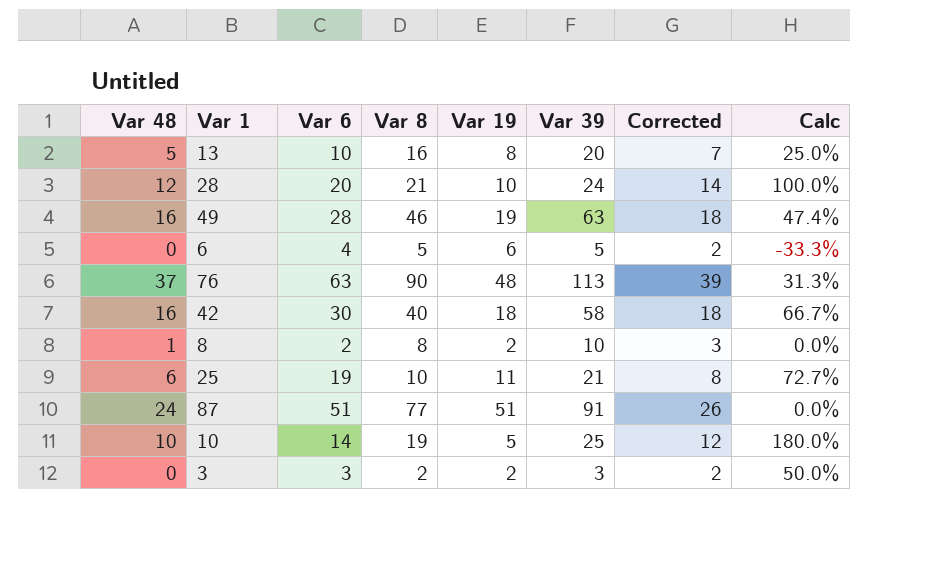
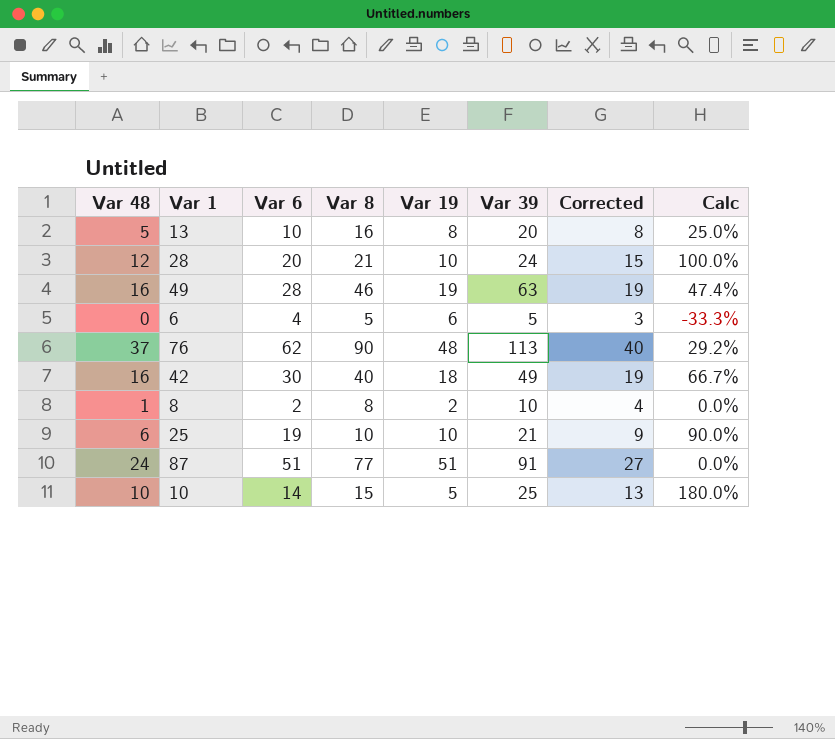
column Corrected | formula: [Var 48] + 2 -> [Var 48] + 3
row 3: 0 | 3 | 2 | 2 | 3 | 2 | 50.0% -> none
76 | Var 6: 63 -> 62
76 | Calc: 31.3% -> 29.2%
42 | Var 39: 58 -> 49
25 | Var 19: 11 -> 10
25 | Calc: 72.7% -> 90.0%
10 | Var 8: 19 -> 15

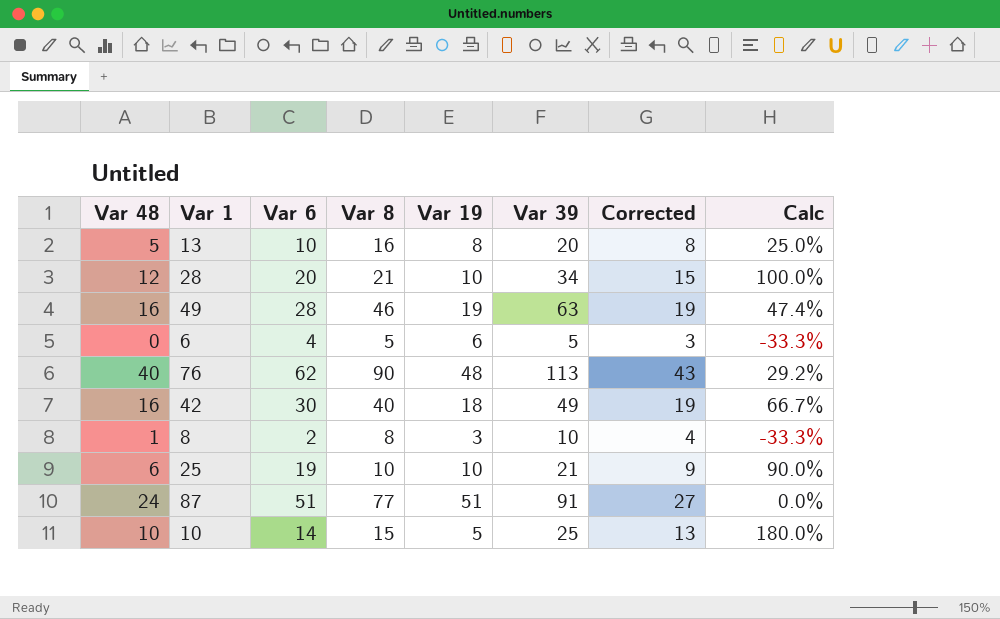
28 | Var 39: 24 -> 34
76 | Var 48: 37 -> 40
76 | Corrected: 40 -> 43
8 | Var 19: 2 -> 3
8 | Calc: 0.0% -> -33.3%

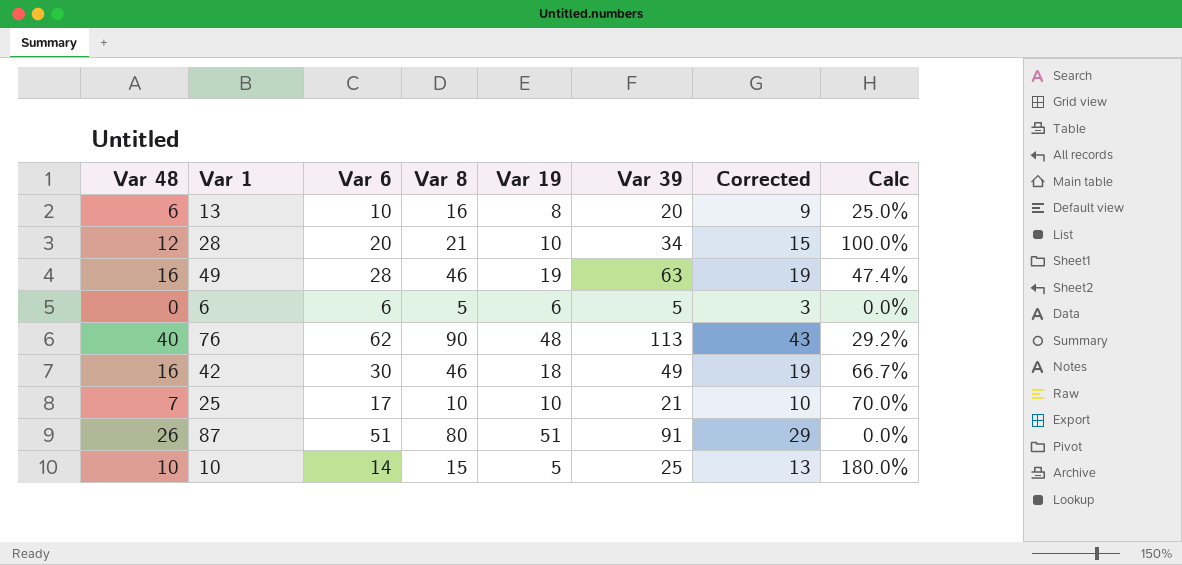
row 8: 1 | 2 | 8 | 3 | 10 | 4 | -33.3% -> none
13 | Var 48: 5 -> 6
13 | Corrected: 8 -> 9
6 | Var 6: 4 -> 6
6 | Calc: -33.3% -> 0.0%
42 | Var 8: 40 -> 46
25 | Var 48: 6 -> 7
25 | Var 6: 19 -> 17
25 | Corrected: 9 -> 10
25 | Calc: 90.0% -> 70.0%
87 | Var 48: 24 -> 26
87 | Var 8: 77 -> 80
87 | Corrected: 27 -> 29

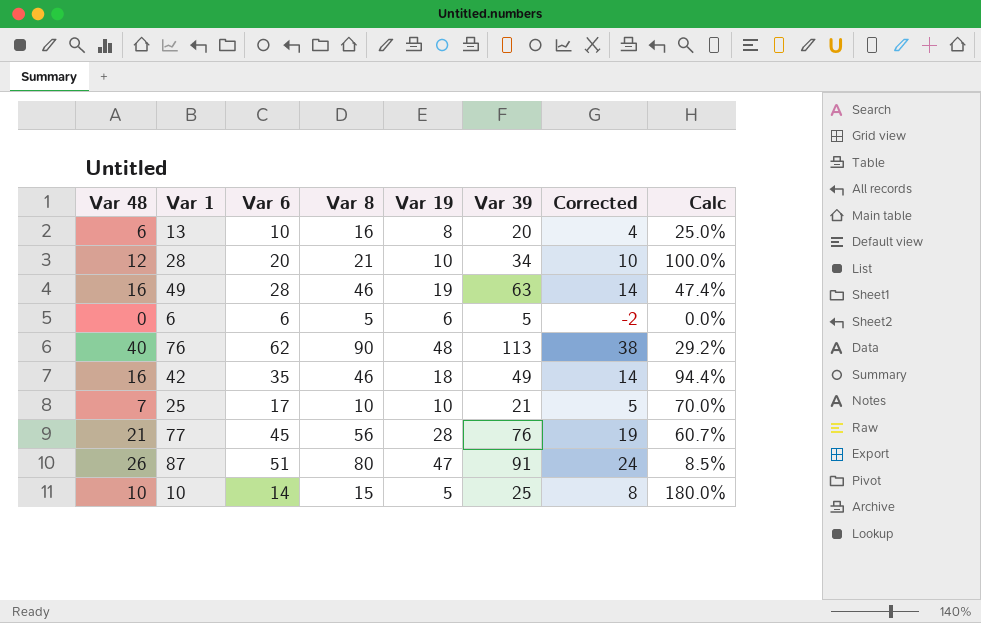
column Corrected | formula: [Var 48] + 3 -> [Var 48] - 2
42 | Var 6: 30 -> 35
42 | Calc: 66.7% -> 94.4%
row 77: none -> 21 | 45 | 56 | 28 | 76 | 19 | 60.7%
87 | Var 19: 51 -> 47
87 | Calc: 0.0% -> 8.5%

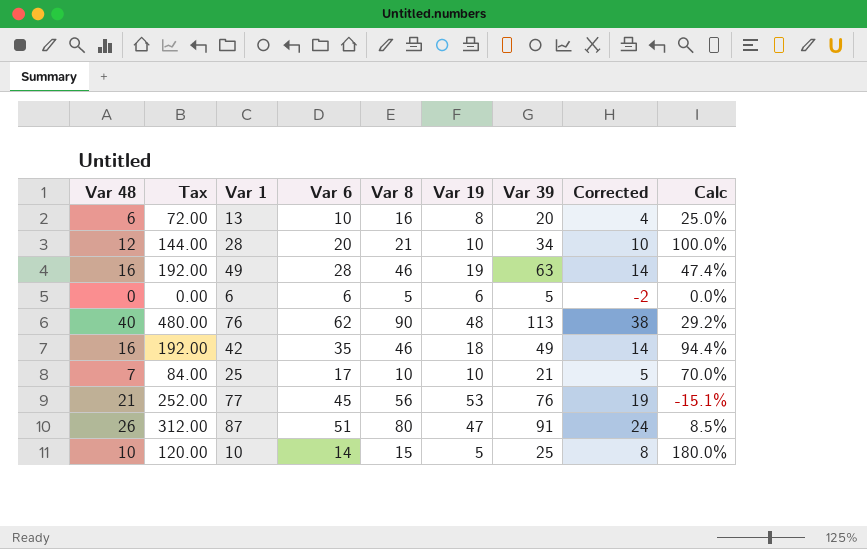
column Tax | formula: none -> [Var 48] * 12
77 | Var 19: 28 -> 53
77 | Calc: 60.7% -> -15.1%

